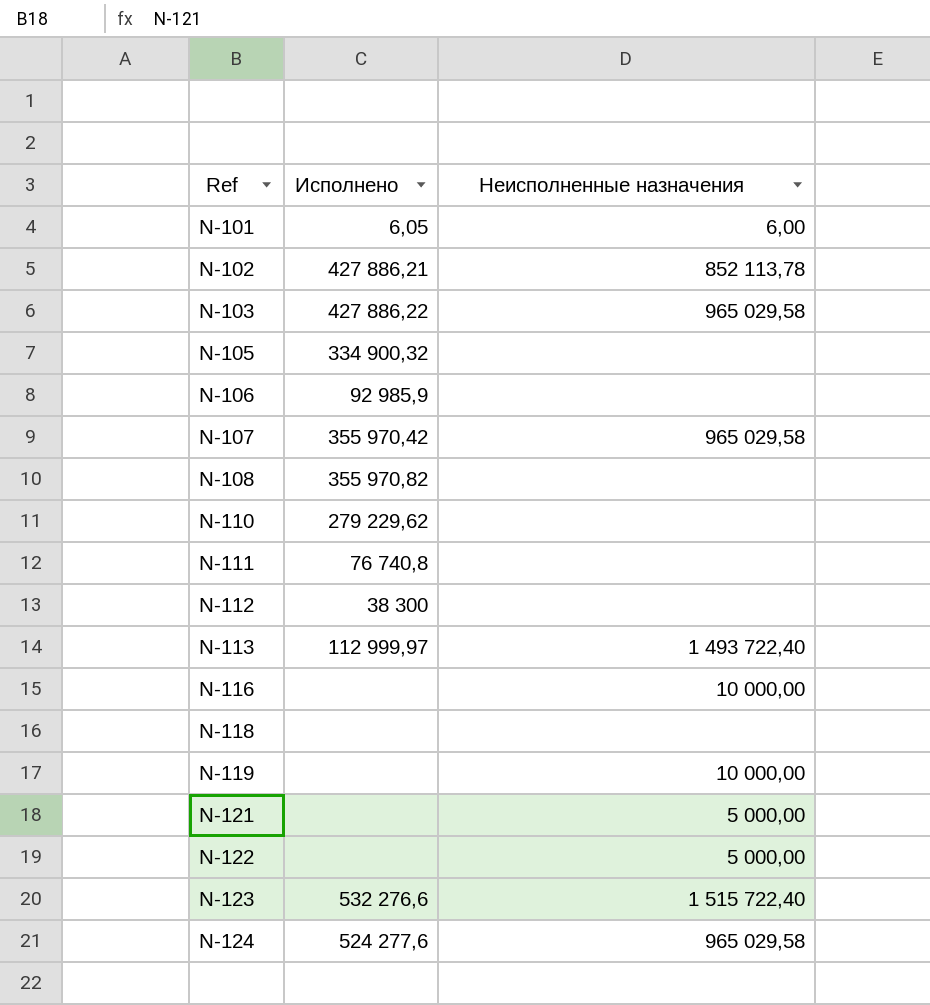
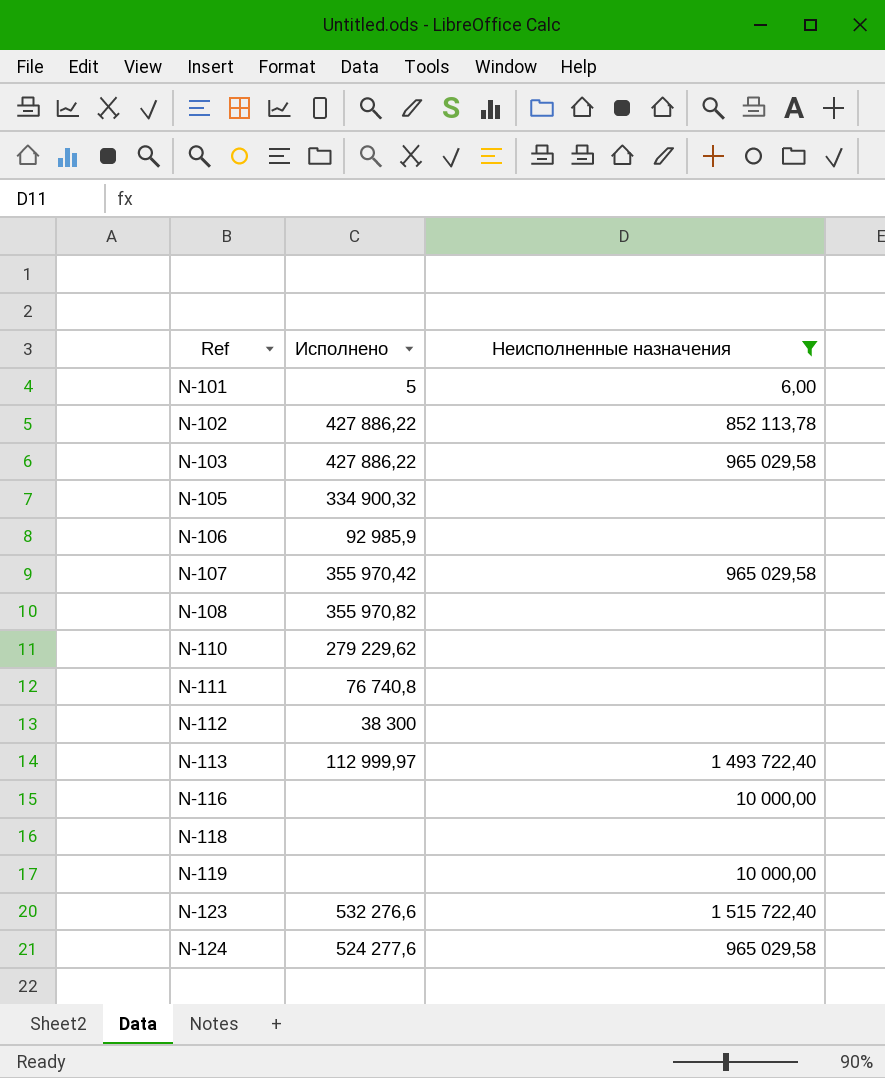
filter: none -> Неисполненные назначения != 5 000,00
N-101 | Исполнено: 6,05 -> 5
N-102 | Исполнено: 427 886,21 -> 427 886,22

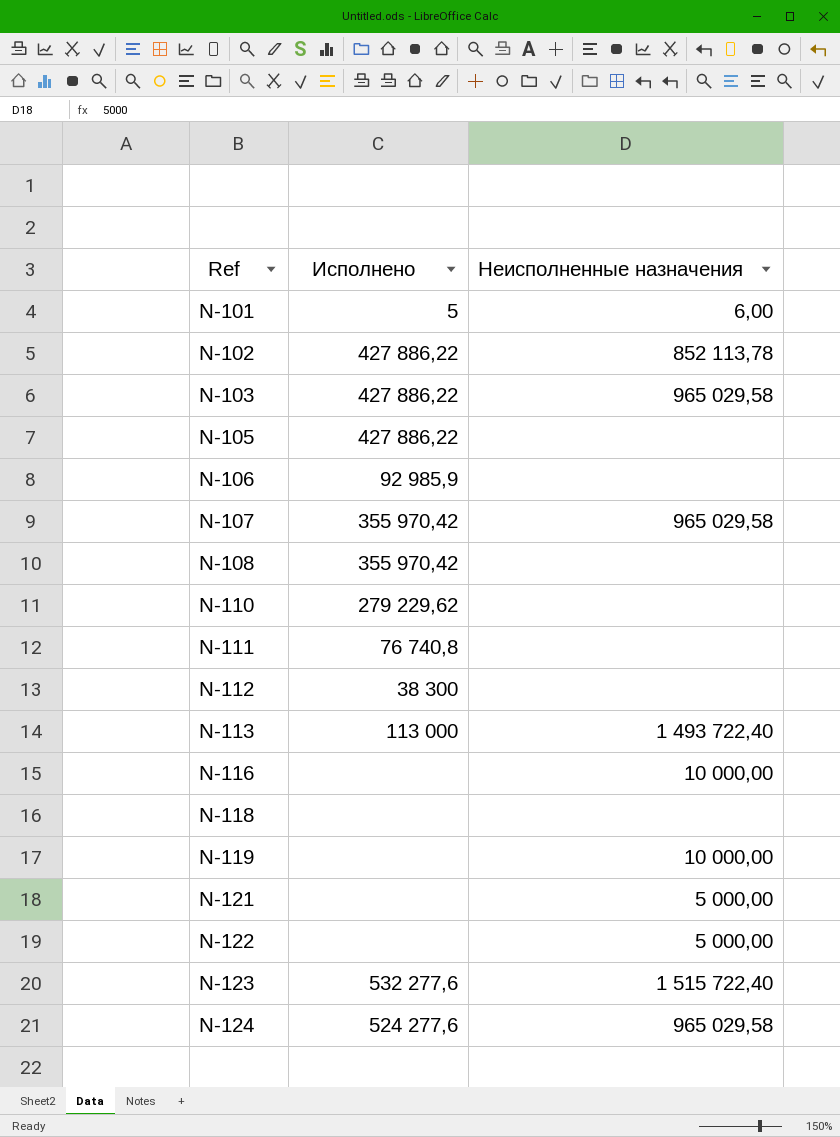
filter: Неисполненные назначения != 5 000,00 -> none
N-105 | Исполнено: 334 900,32 -> 427 886,22
N-108 | Исполнено: 355 970,82 -> 355 970,42
N-113 | Исполнено: 112 999,97 -> 113 000
N-123 | Исполнено: 532 276,6 -> 532 277,6

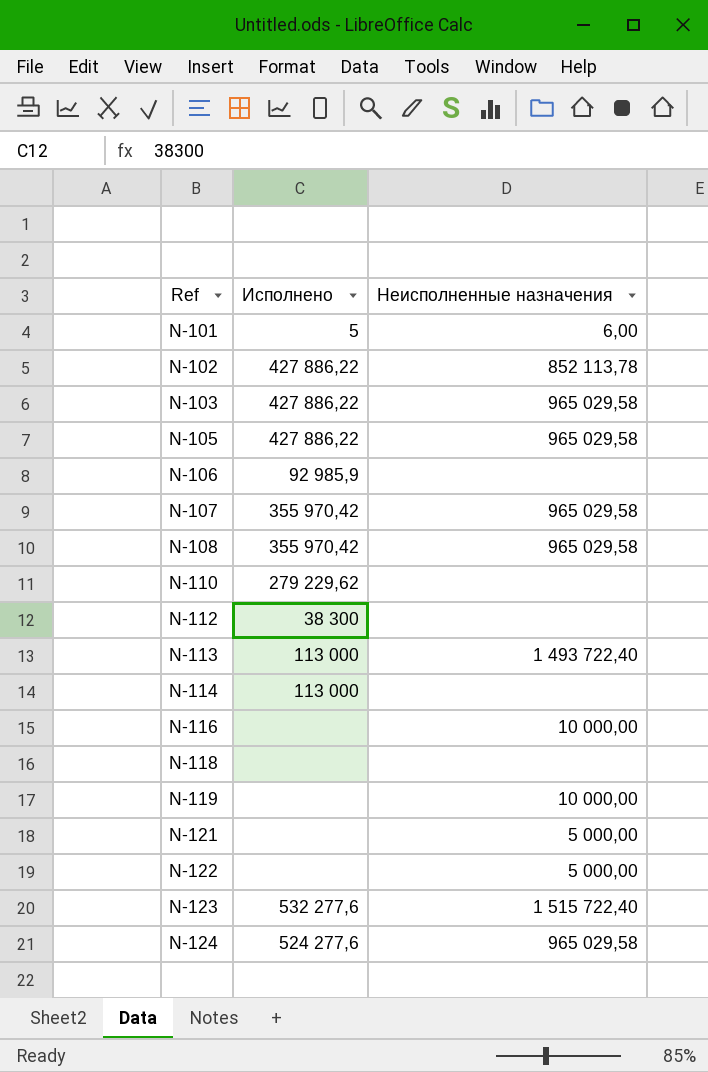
row N-111: 76 740,8 | none -> none
N-105 | Неисполненные назначения: none -> 965 029,58
N-108 | Неисполненные назначения: none -> 965 029,58
row N-114: none -> 113 000 | none

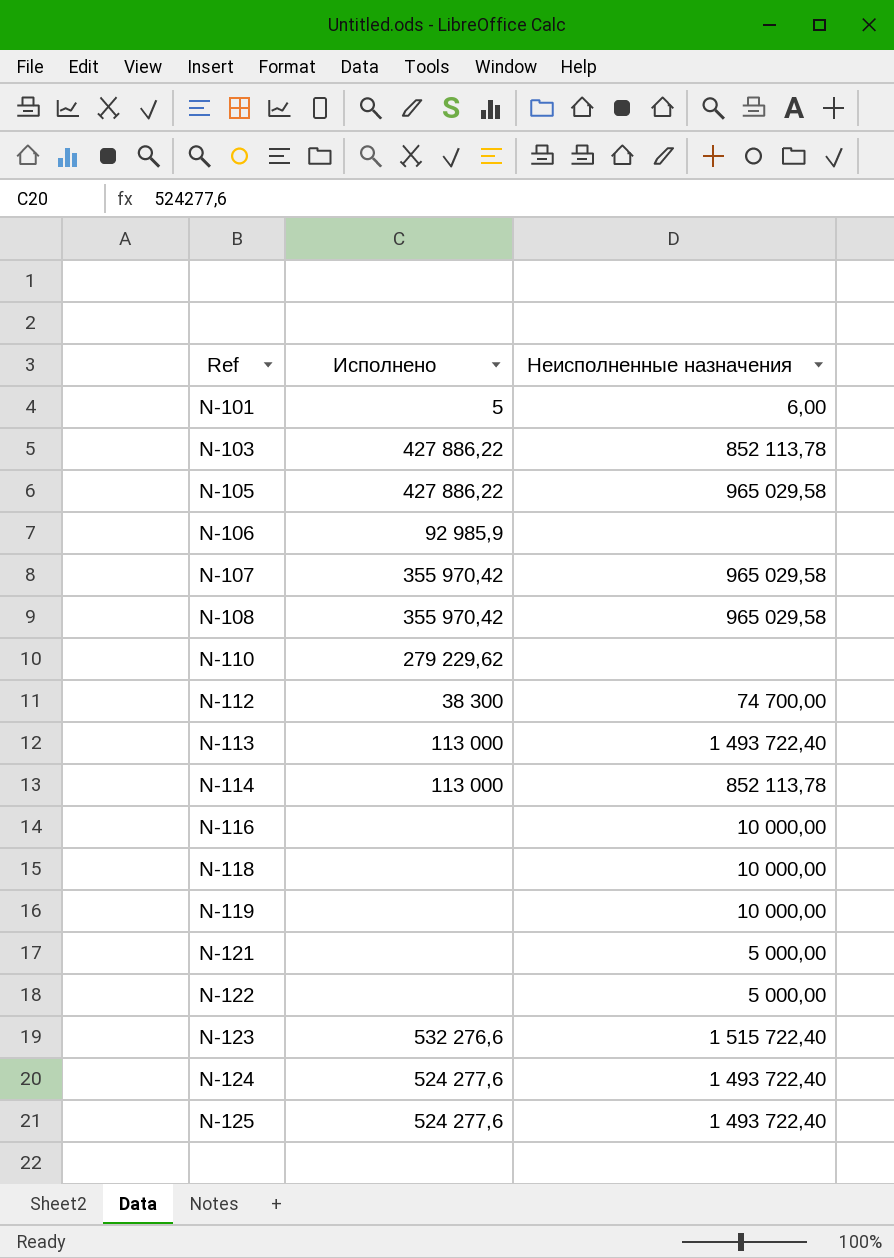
row N-102: 427 886,22 | 852 113,78 -> none
N-103 | Неисполненные назначения: 965 029,58 -> 852 113,78
N-112 | Неисполненные назначения: none -> 74 700,00
N-114 | Неисполненные назначения: none -> 852 113,78
N-118 | Неисполненные назначения: none -> 10 000,00
N-123 | Исполнено: 532 277,6 -> 532 276,6
N-124 | Неисполненные назначения: 965 029,58 -> 1 493 722,40
row N-125: none -> 524 277,6 | 1 493 722,40

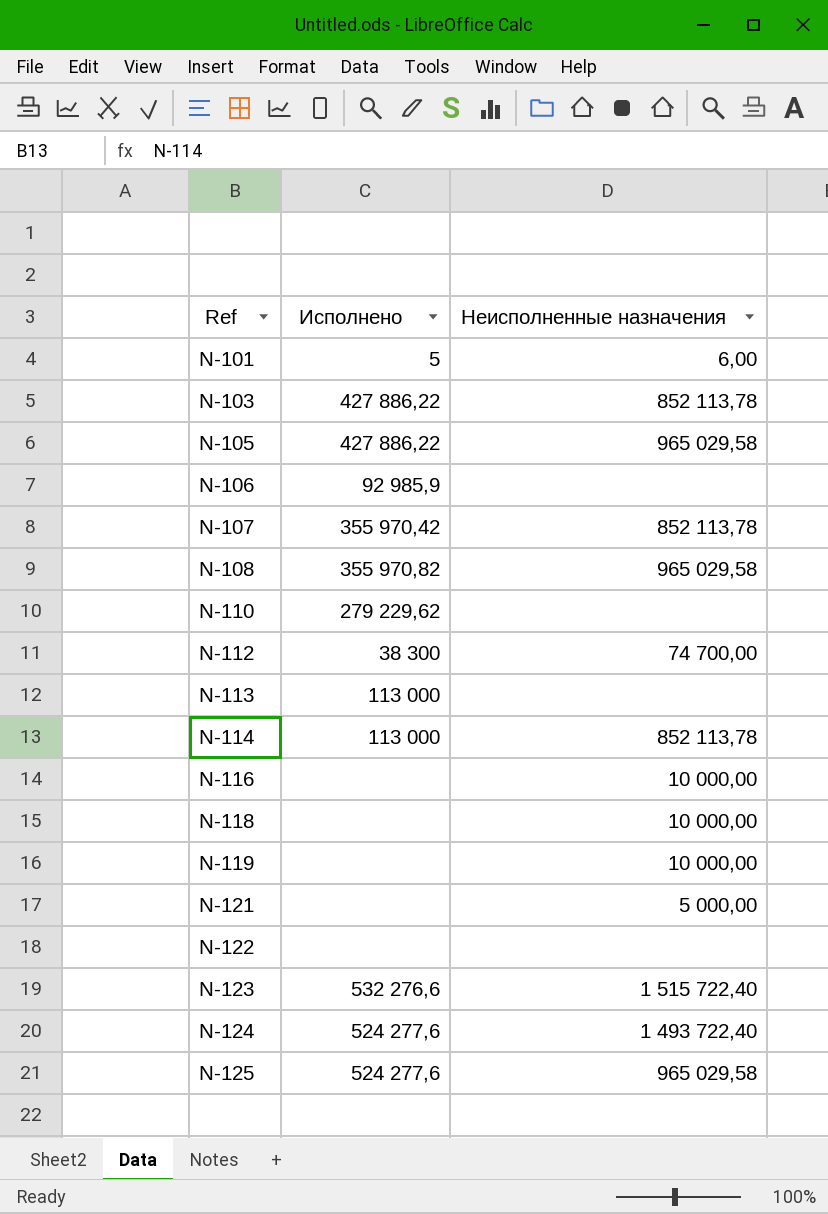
N-107 | Неисполненные назначения: 965 029,58 -> 852 113,78
N-108 | Исполнено: 355 970,42 -> 355 970,82
N-113 | Неисполненные назначения: 1 493 722,40 -> none
N-122 | Неисполненные назначения: 5 000,00 -> none
N-125 | Неисполненные назначения: 1 493 722,40 -> 965 029,58

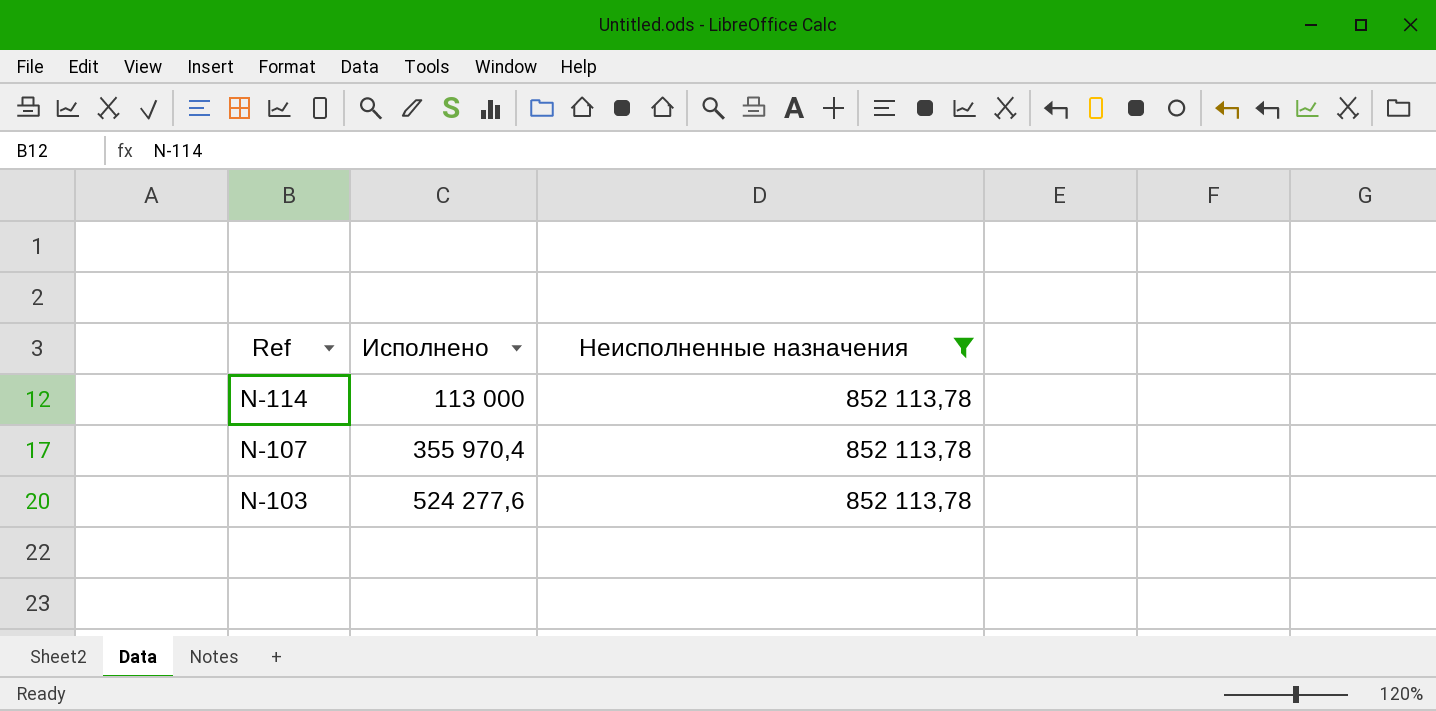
filter: none -> Неисполненные назначения = 852 113,78
row order: Ref ascending -> Ref descending
N-107 | Исполнено: 355 970,42 -> 355 970,4
N-103 | Исполнено: 427 886,22 -> 524 277,6

